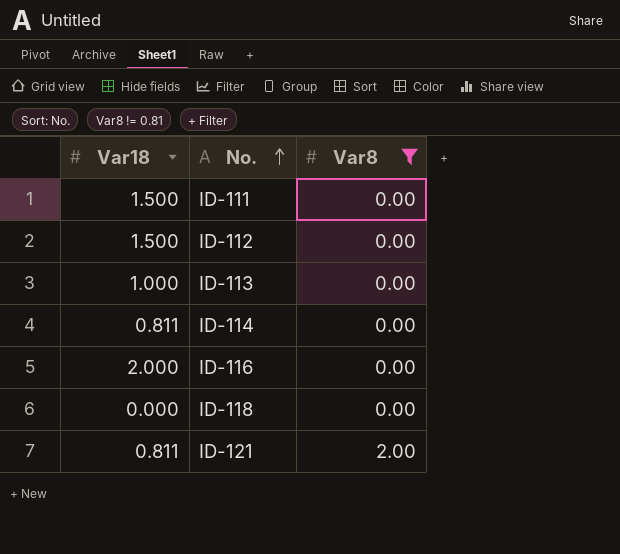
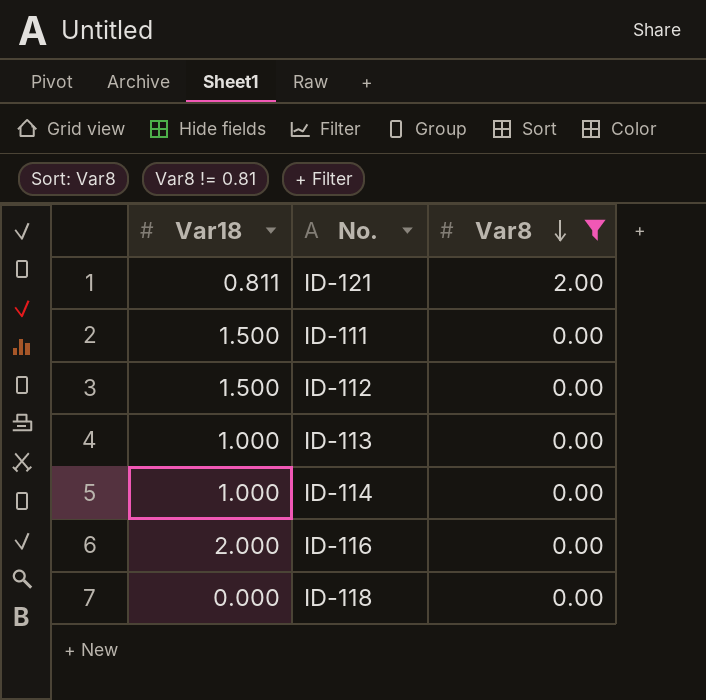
row order: No. ascending -> Var8 descending
ID-114 | Var18: 0.811 -> 1.000

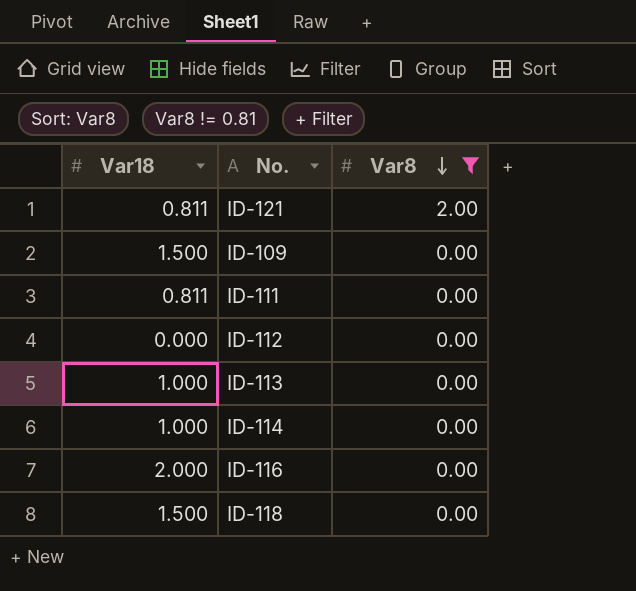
row ID-109: none -> 1.500 | 0.00
ID-111 | Var18: 1.500 -> 0.811
ID-112 | Var18: 1.500 -> 0.000
ID-118 | Var18: 0.000 -> 1.500

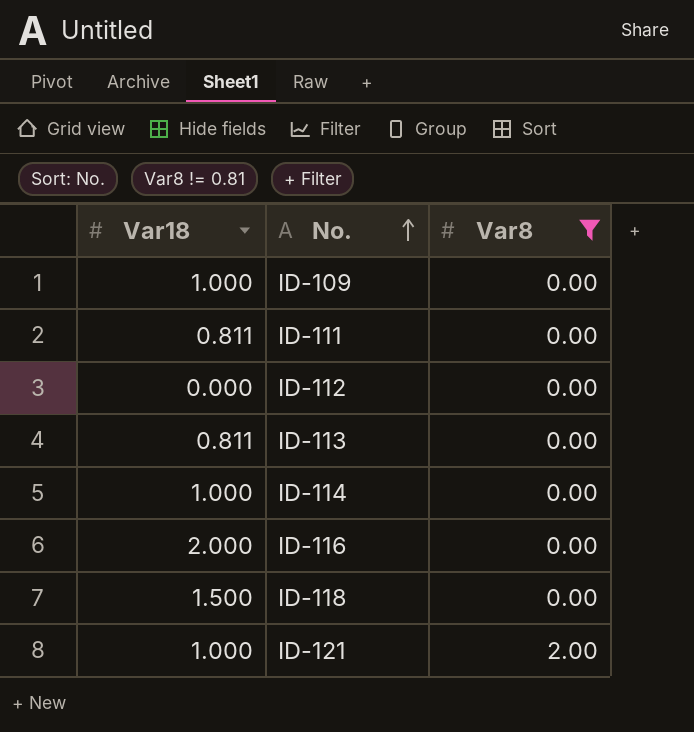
row order: Var8 descending -> No. ascending
ID-109 | Var18: 1.500 -> 1.000
ID-113 | Var18: 1.000 -> 0.811
ID-121 | Var18: 0.811 -> 1.000

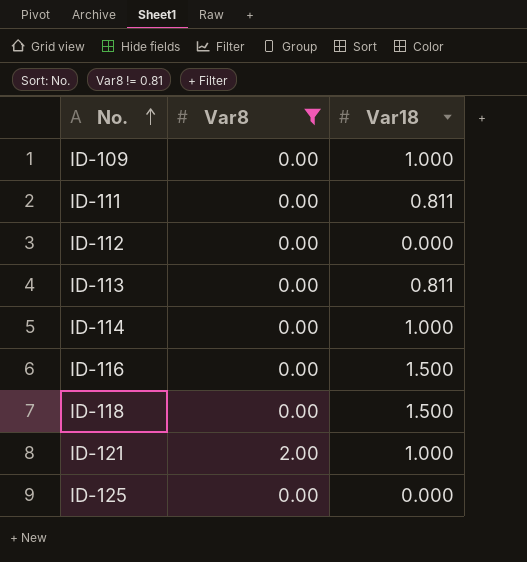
column Var18 | position: 1 -> 3
ID-116 | Var18: 2.000 -> 1.500
row ID-125: none -> 0.00 | 0.000

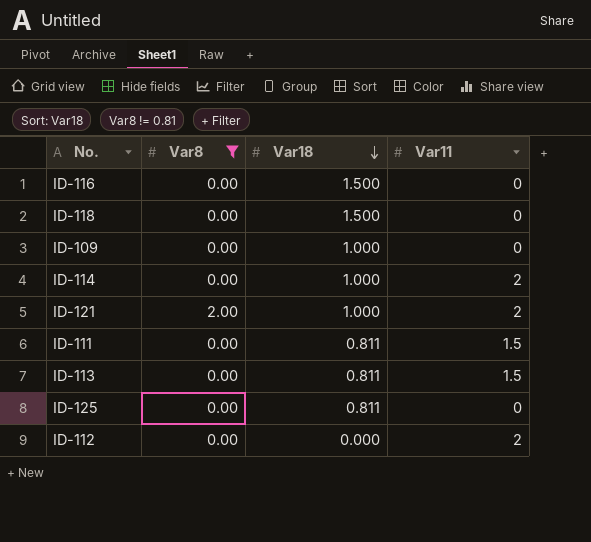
row order: No. ascending -> Var18 descending
column Var11 | position: none -> 4
ID-125 | Var18: 0.000 -> 0.811

